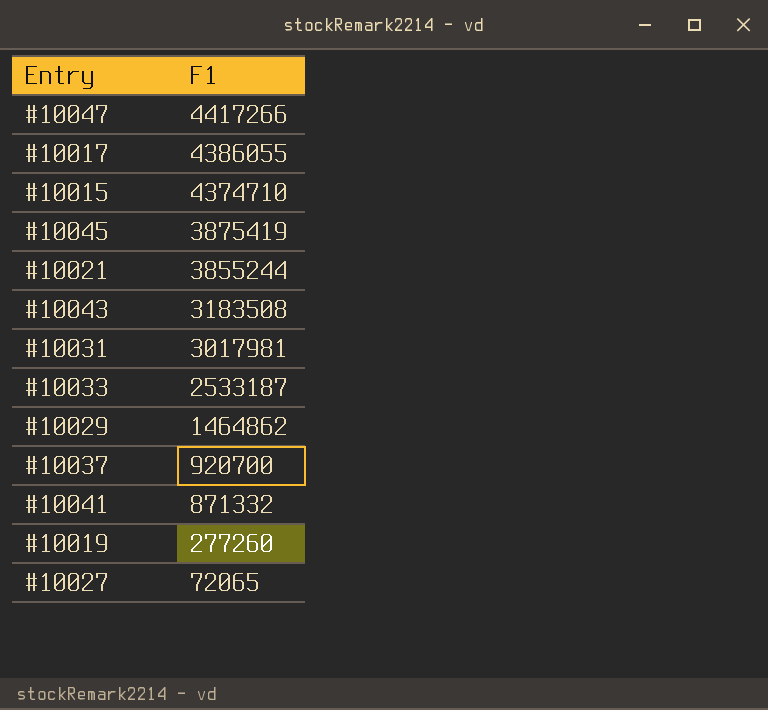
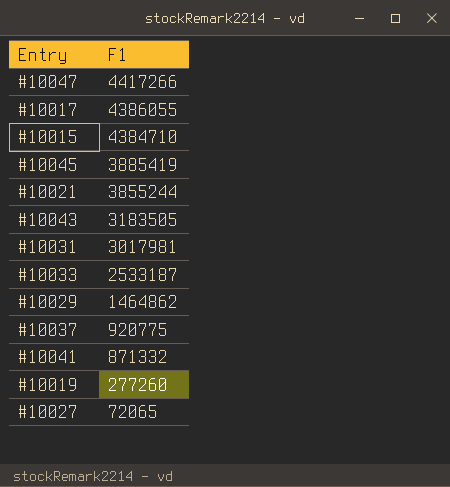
#10015 | F1: 4374710 -> 4384710
#10045 | F1: 3875419 -> 3885419
#10043 | F1: 3183508 -> 3183505
#10037 | F1: 920700 -> 920775

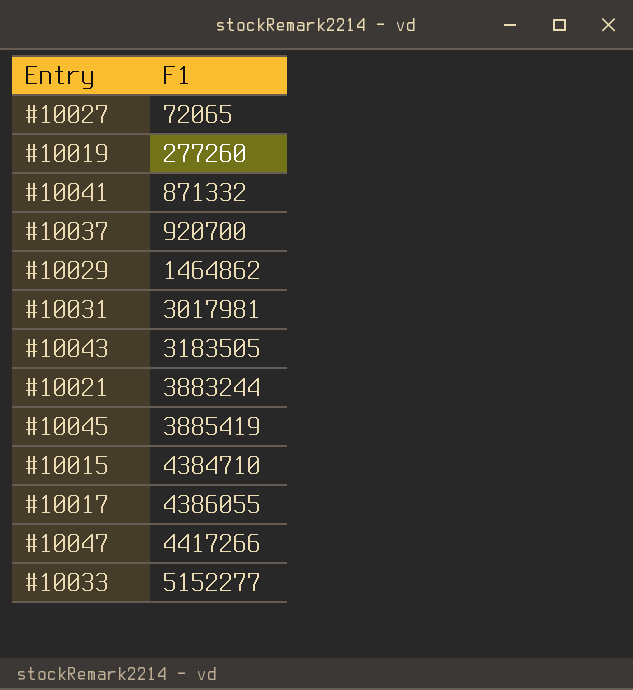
row order: F1 descending -> F1 ascending
#10037 | F1: 920775 -> 920700
#10021 | F1: 3855244 -> 3883244
#10033 | F1: 2533187 -> 5152277

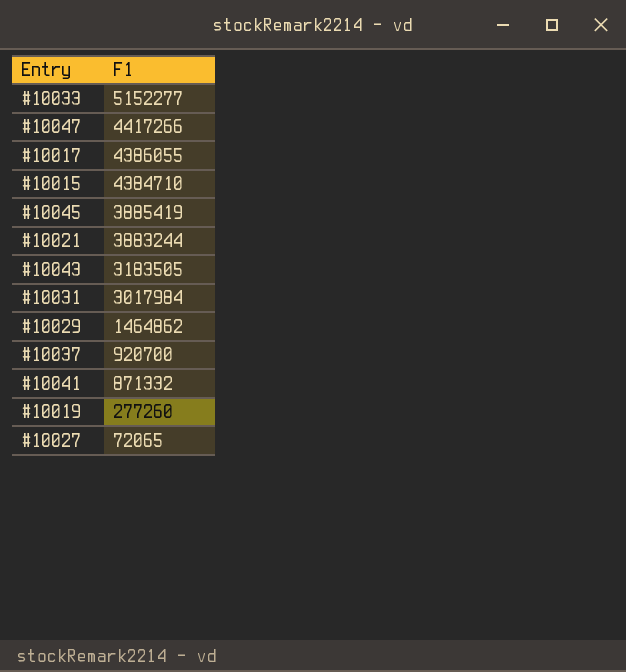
row order: F1 ascending -> F1 descending
#10031 | F1: 3017981 -> 3017984

